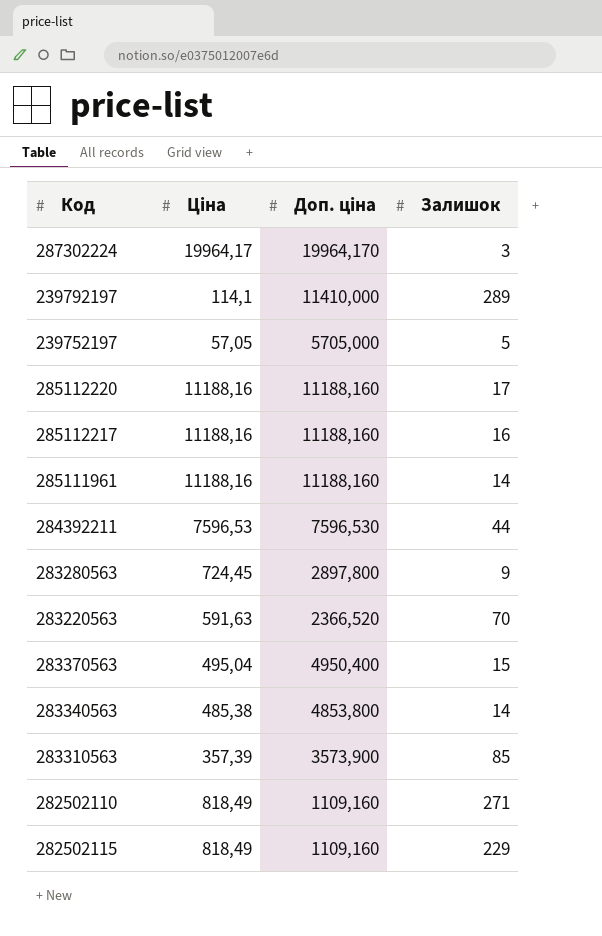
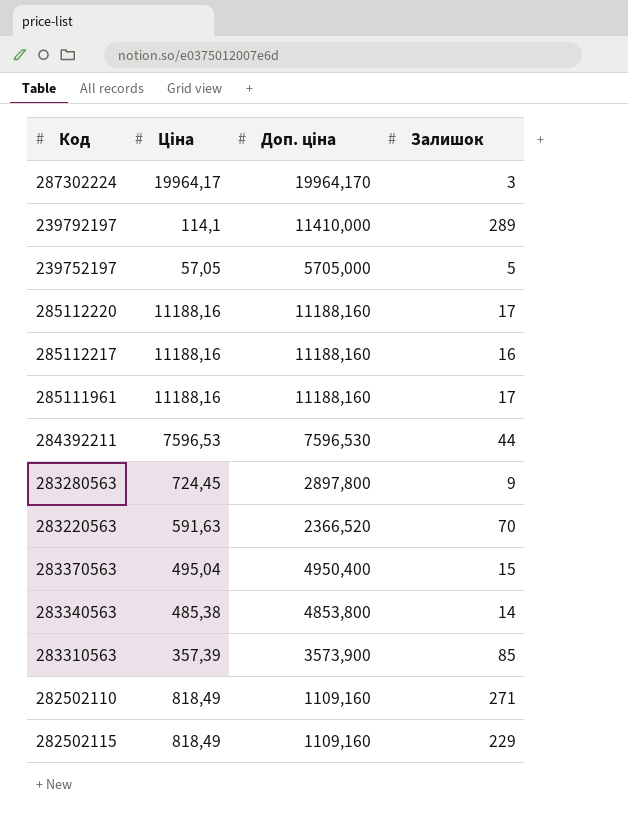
285111961 | Залишок: 14 -> 17

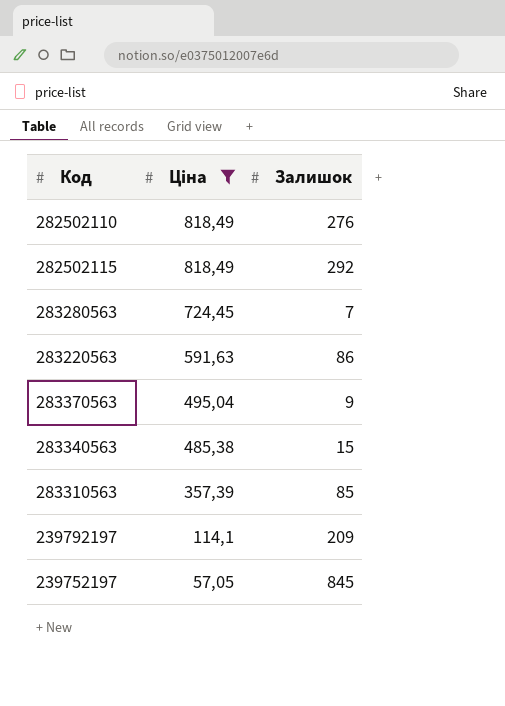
filter: none -> Ціна <= 818,49
row order: none -> Ціна descending
column Доп. ціна | position: 3 -> none
282502110 | Залишок: 271 -> 276
282502115 | Залишок: 229 -> 292
283280563 | Залишок: 9 -> 7
283220563 | Залишок: 70 -> 86
283370563 | Залишок: 15 -> 9
283340563 | Залишок: 14 -> 15
239792197 | Залишок: 289 -> 209
239752197 | Залишок: 5 -> 845

